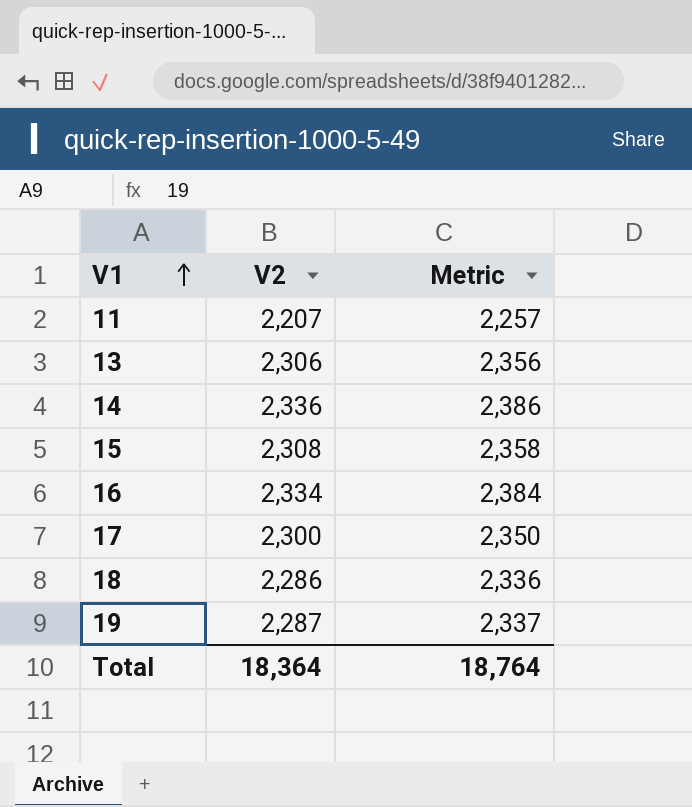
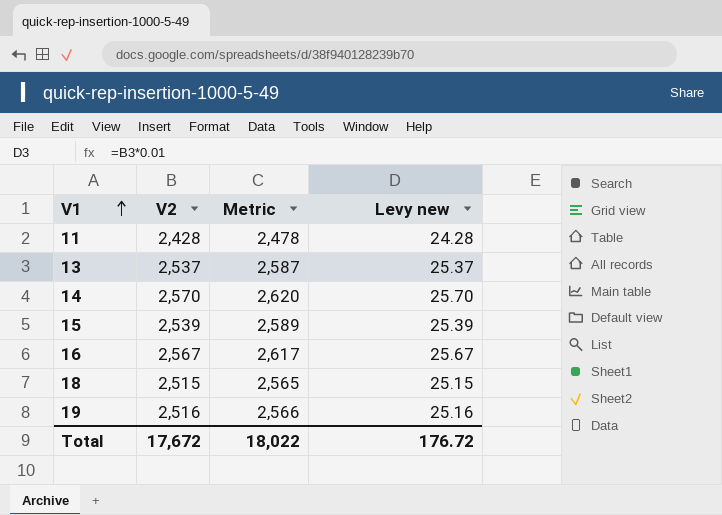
column Levy new | formula: none -> [V2] * 0.01
row 17: 2,300 | 2,350 -> none
11 | V2: 2,207 -> 2,428
11 | Metric: 2,257 -> 2,478
13 | V2: 2,306 -> 2,537
13 | Metric: 2,356 -> 2,587
14 | V2: 2,336 -> 2,570
14 | Metric: 2,386 -> 2,620
15 | V2: 2,308 -> 2,539
15 | Metric: 2,358 -> 2,589
16 | V2: 2,334 -> 2,567
16 | Metric: 2,384 -> 2,617
18 | V2: 2,286 -> 2,515
18 | Metric: 2,336 -> 2,565
19 | V2: 2,287 -> 2,516
19 | Metric: 2,337 -> 2,566
Total | V2: 18,364 -> 17,672
Total | Metric: 18,764 -> 18,022

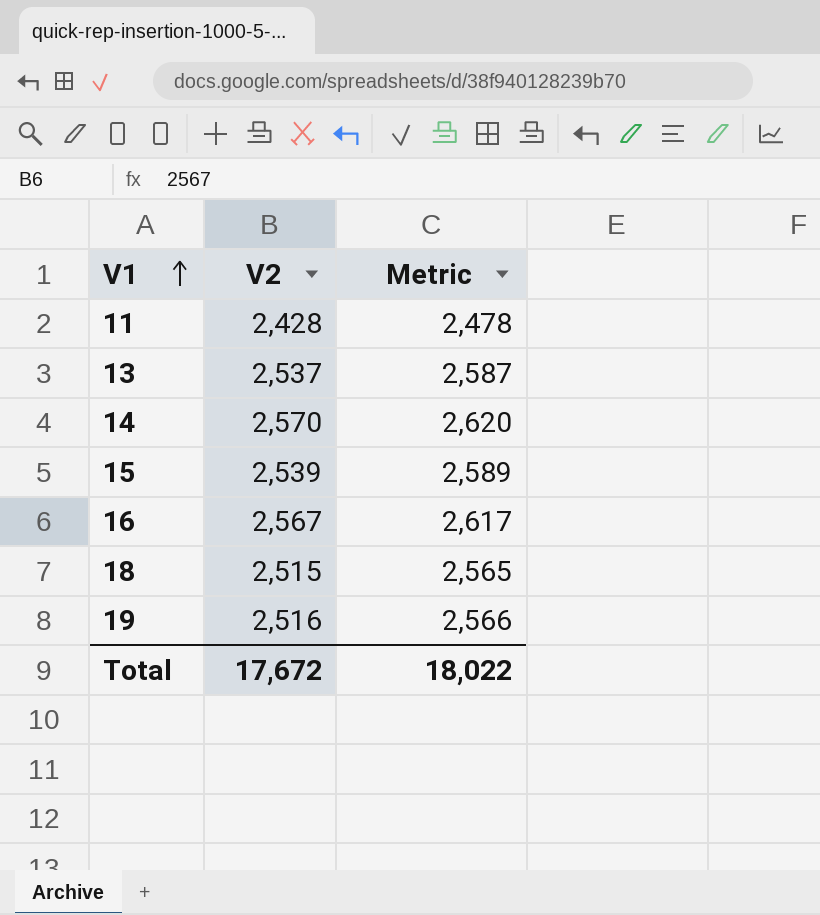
column Levy new | formula: [V2] * 0.01 -> none

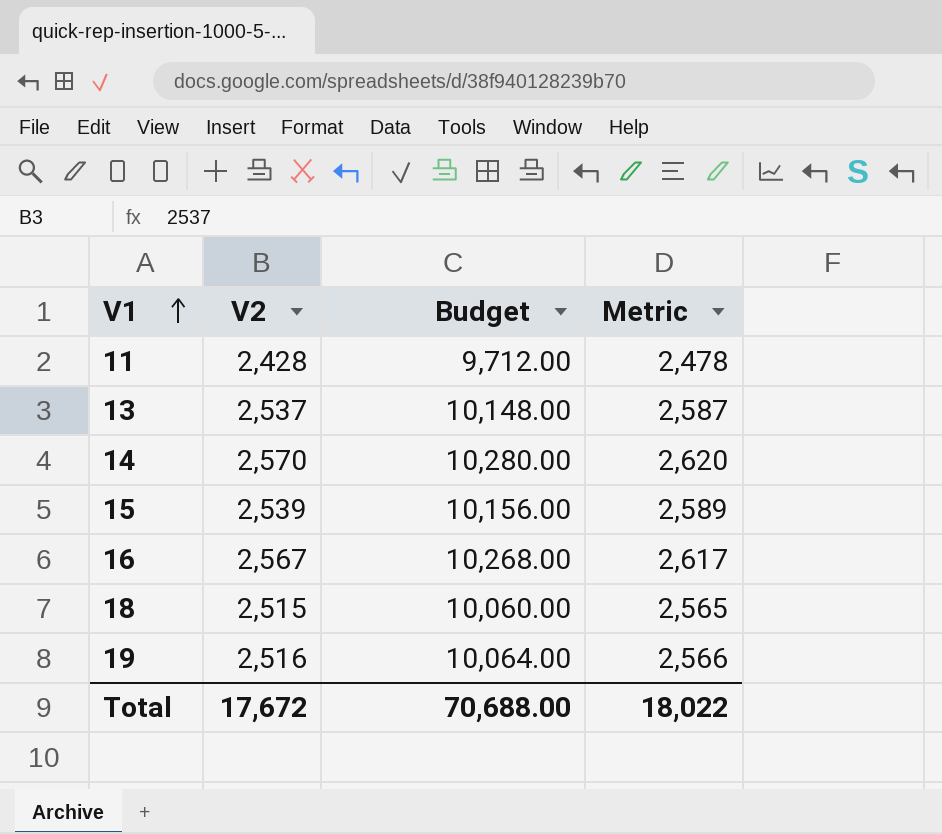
column Budget | formula: none -> [V2] * 4

